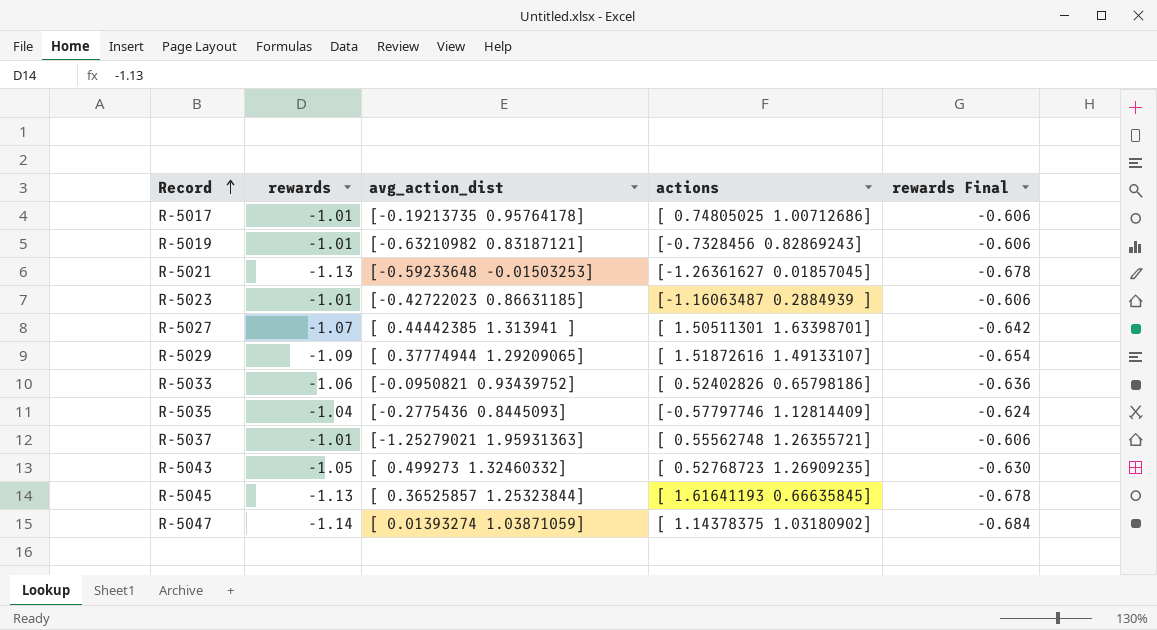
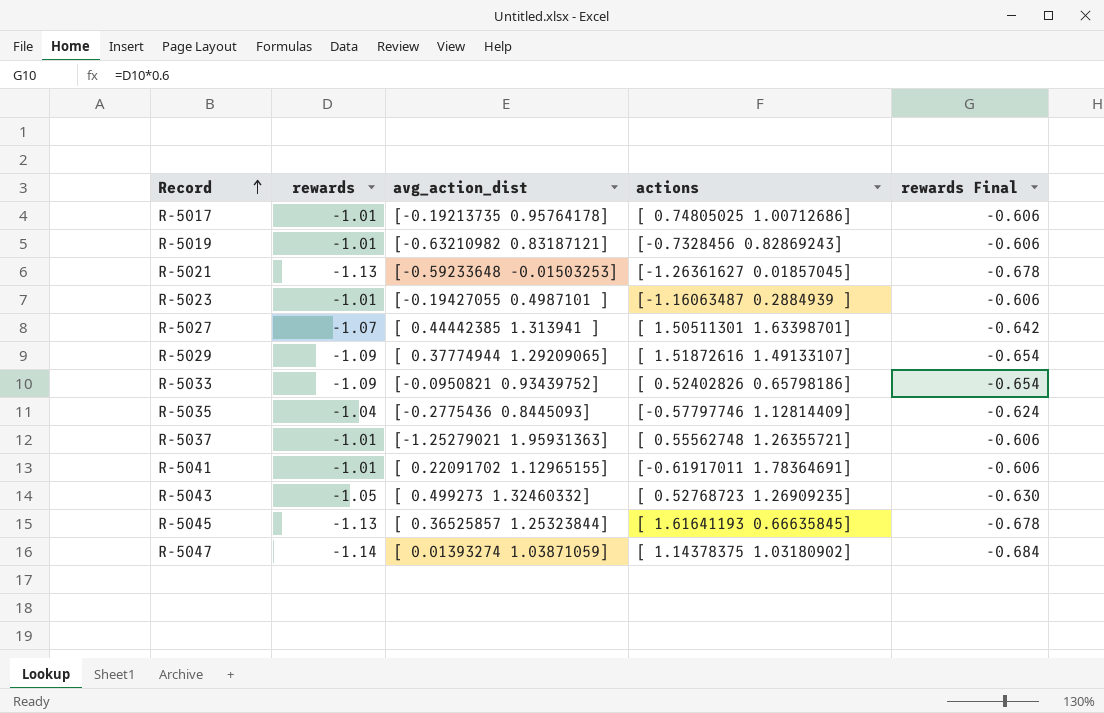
R-5023 | avg_action_dist: [-0.42722023 0.86631185] -> [-0.19427055 0.4987101 ]
R-5033 | rewards: -1.06 -> -1.09
R-5033 | rewards Final: -0.636 -> -0.654
row R-5041: none -> -1.01 | [ 0.22091702 1.12965155] | [-0.61917011 1.78364691] | -0.606

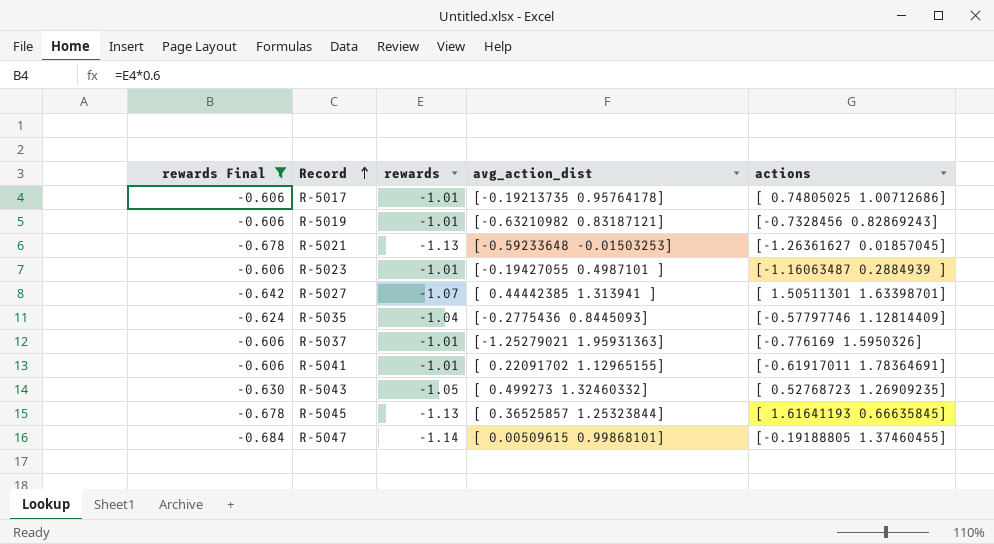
filter: none -> rewards Final != -0.654
column rewards Final | position: 5 -> 1
R-5037 | actions: [ 0.55562748 1.26355721] -> [-0.776169 1.5950326]
R-5047 | avg_action_dist: [ 0.01393274 1.03871059] -> [ 0.00509615 0.99868101]
R-5047 | actions: [ 1.14378375 1.03180902] -> [-0.19188805 1.37460455]

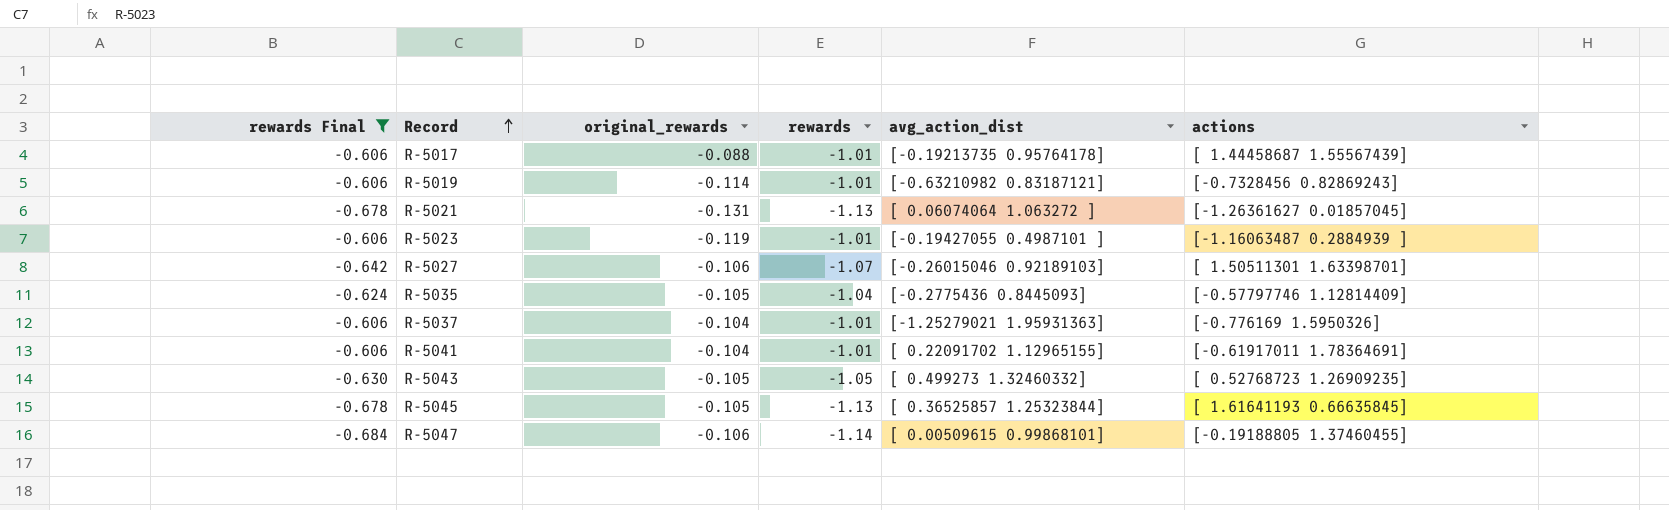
column original_rewards | position: none -> 3
R-5017 | actions: [ 0.74805025 1.00712686] -> [ 1.44458687 1.55567439]
R-5021 | avg_action_dist: [-0.59233648 -0.01503253] -> [ 0.06074064 1.063272 ]
R-5027 | avg_action_dist: [ 0.44442385 1.313941 ] -> [-0.26015046 0.92189103]

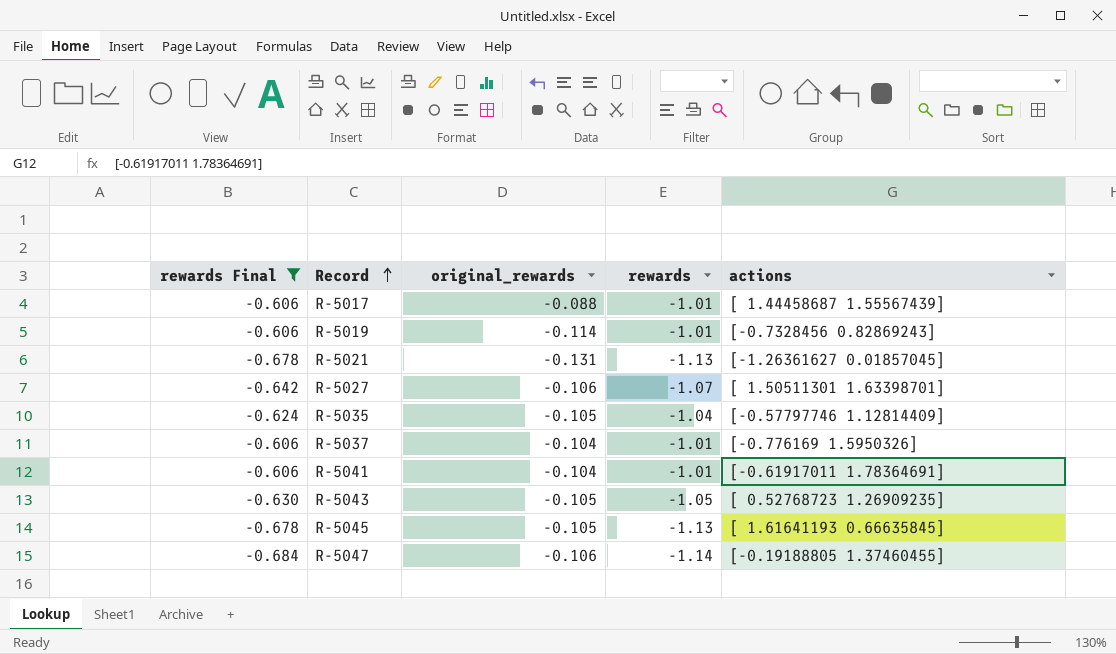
column avg_action_dist | position: 5 -> none
row R-5023: -0.606 | -0.119 | -1.01 | [-0.19427055 0.4987101 ] | [-1.16063487 0.2884939 ] -> none

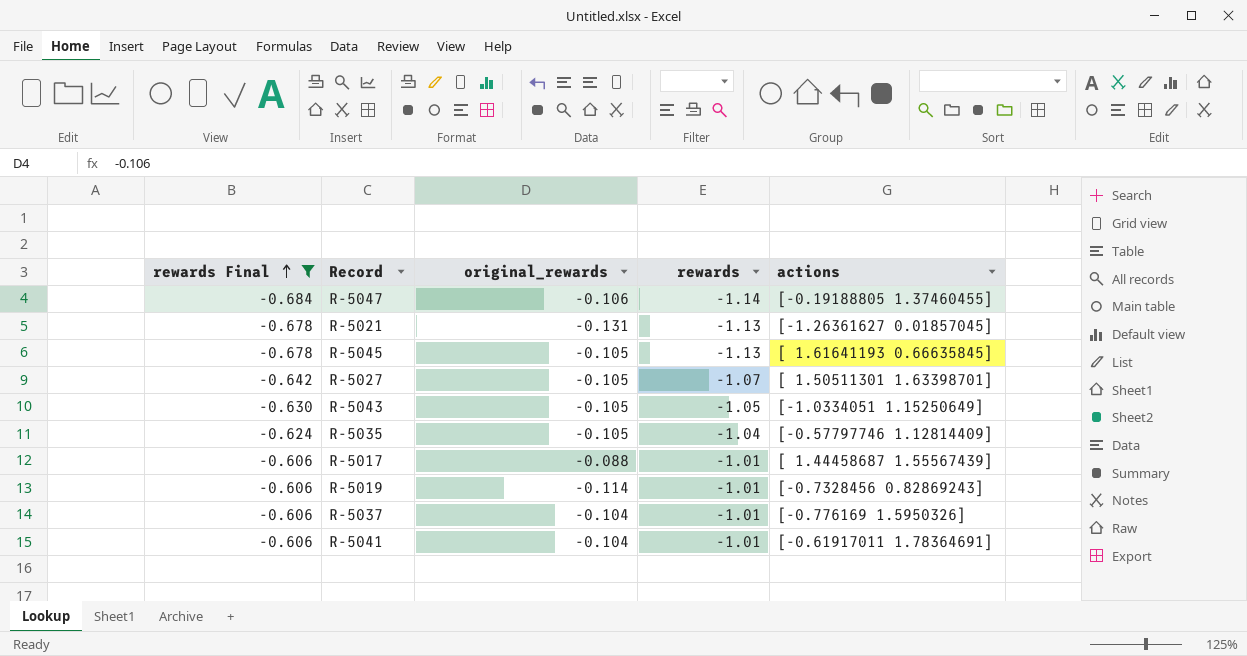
row order: Record ascending -> rewards Final ascending
R-5027 | original_rewards: -0.106 -> -0.105
R-5043 | actions: [ 0.52768723 1.26909235] -> [-1.0334051 1.15250649]

